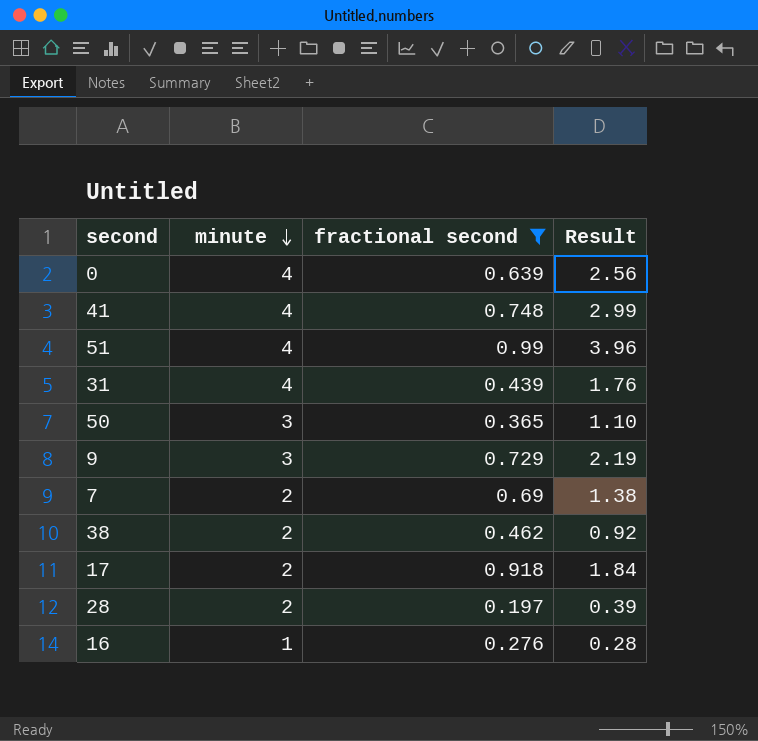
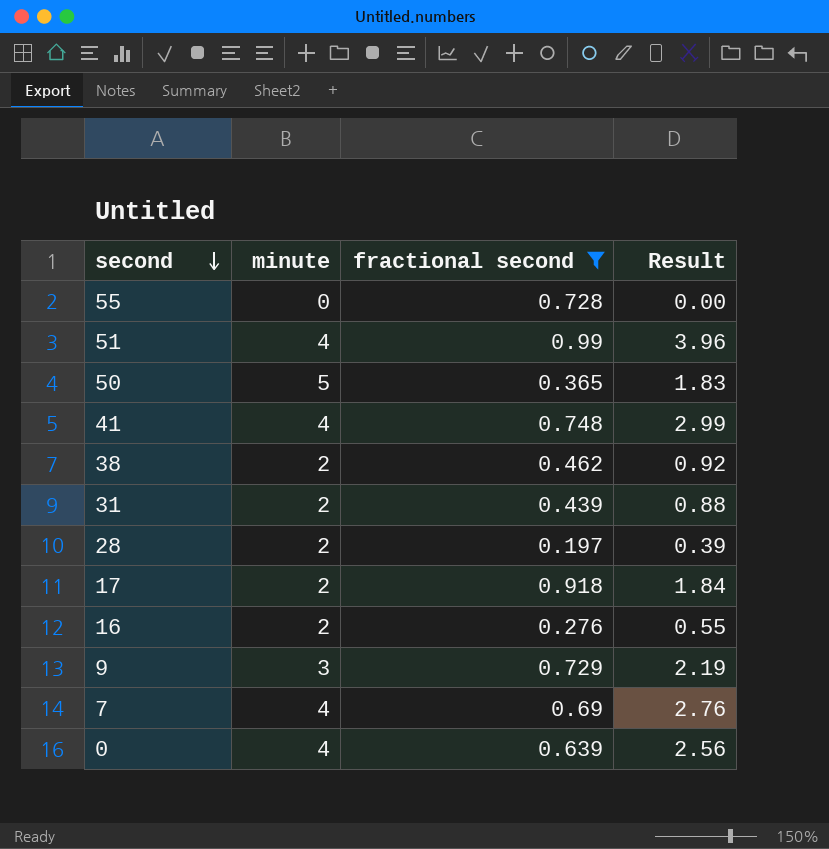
row order: minute descending -> second descending
row 55: none -> 0 | 0.728 | 0.00
50 | minute: 3 -> 5
50 | Result: 1.10 -> 1.83
31 | minute: 4 -> 2
31 | Result: 1.76 -> 0.88
16 | minute: 1 -> 2
16 | Result: 0.28 -> 0.55
7 | minute: 2 -> 4
7 | Result: 1.38 -> 2.76

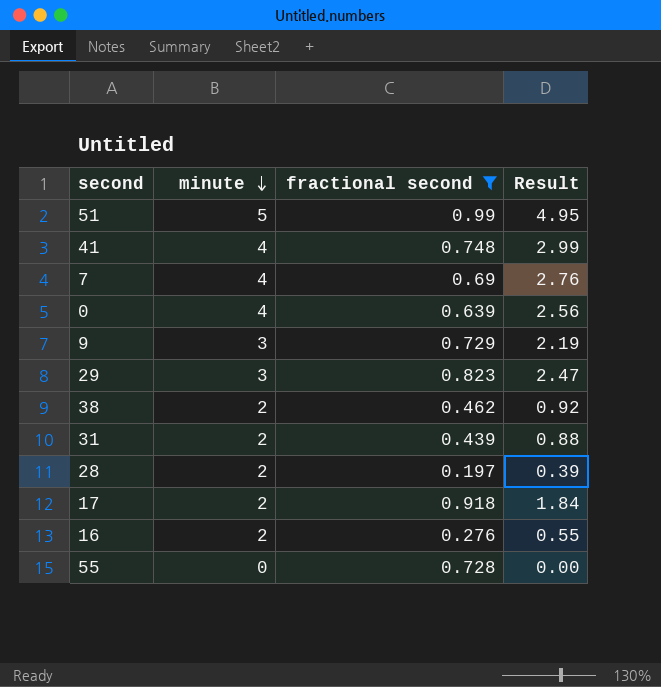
row order: second descending -> minute descending
row 50: 5 | 0.365 | 1.83 -> none
51 | minute: 4 -> 5
51 | Result: 3.96 -> 4.95
row 29: none -> 3 | 0.823 | 2.47

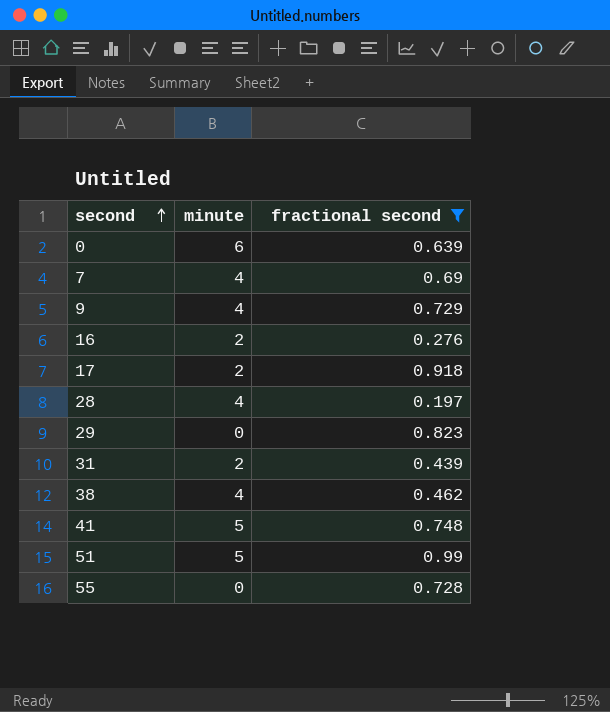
row order: minute descending -> second ascending
column Result | formula: [minute] * [fractional second] -> none
0 | minute: 4 -> 6
9 | minute: 3 -> 4
28 | minute: 2 -> 4
29 | minute: 3 -> 0
38 | minute: 2 -> 4
41 | minute: 4 -> 5

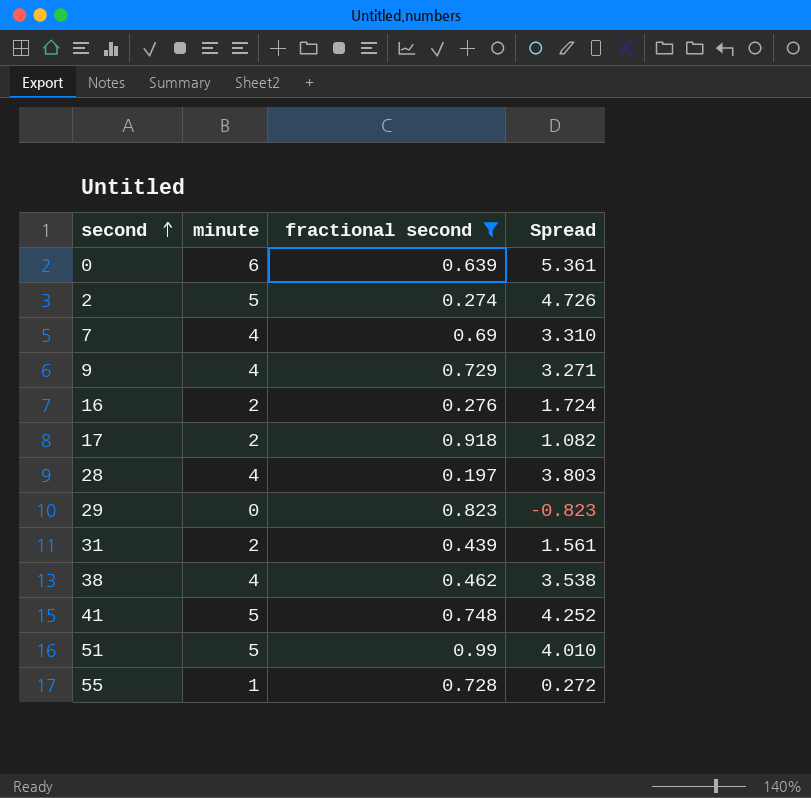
column Spread | formula: none -> [minute] - [fractional second]
row 2: none -> 5 | 0.274 | 4.726
55 | minute: 0 -> 1

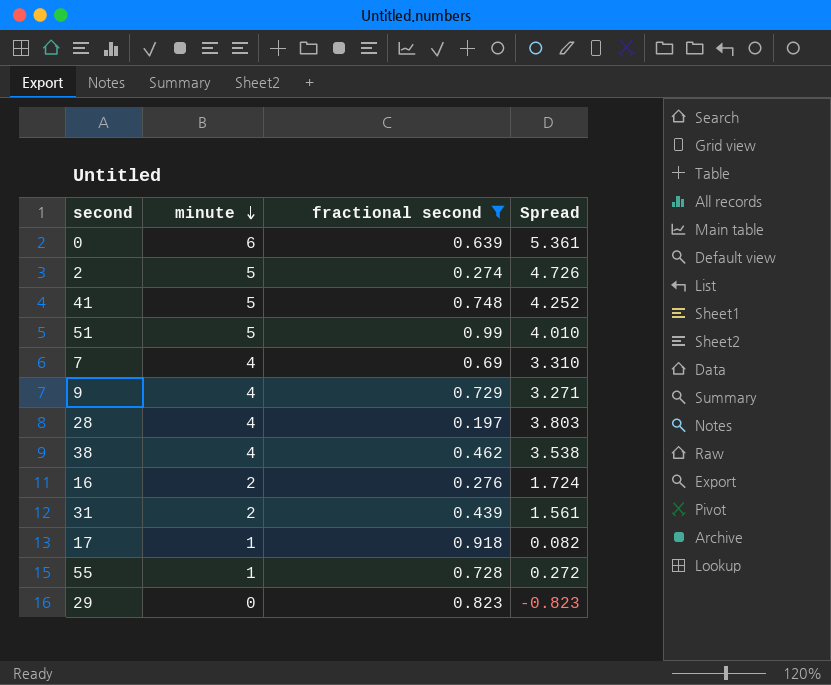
row order: second ascending -> minute descending
17 | minute: 2 -> 1
17 | Spread: 1.082 -> 0.082

